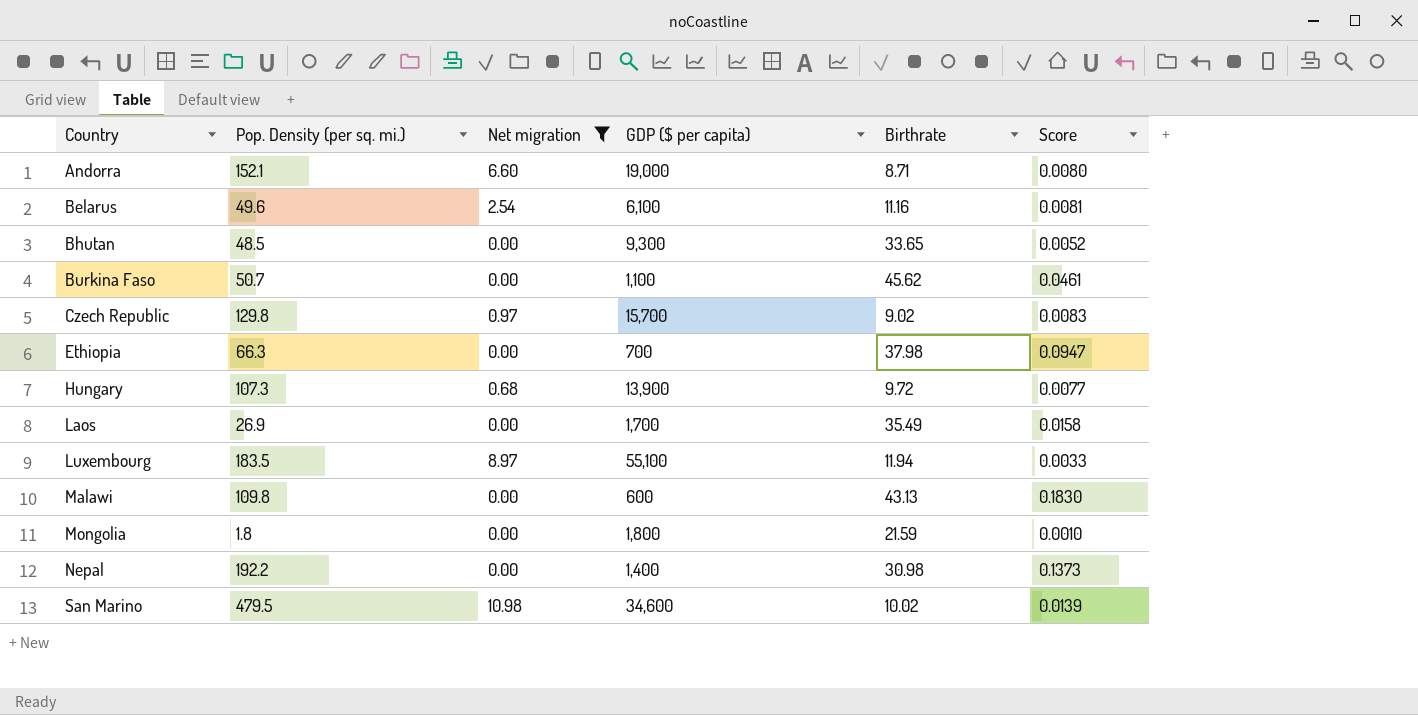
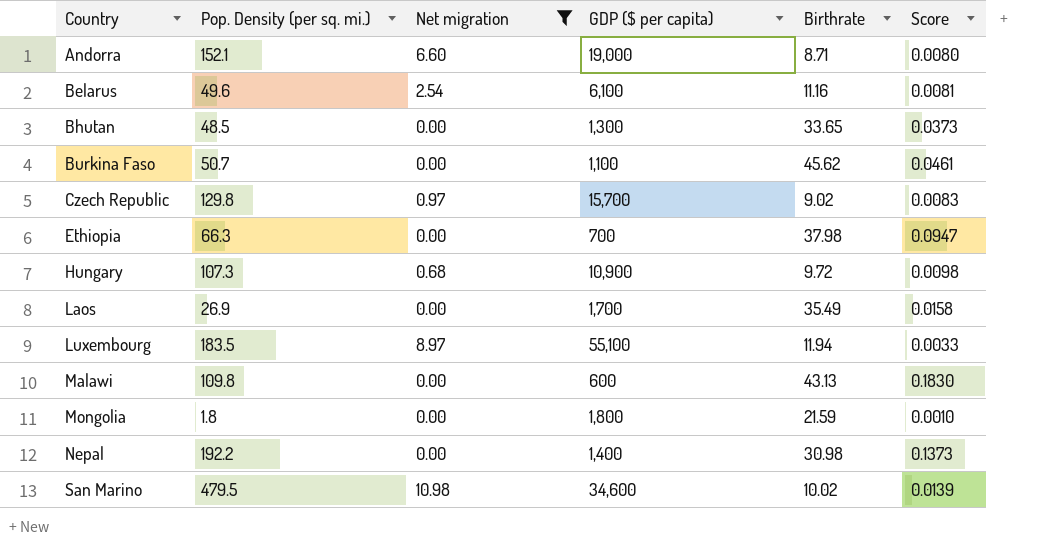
Bhutan | GDP ($ per capita): 9,300 -> 1,300
Bhutan | Score: 0.0052 -> 0.0373
Hungary | GDP ($ per capita): 13,900 -> 10,900
Hungary | Score: 0.0077 -> 0.0098

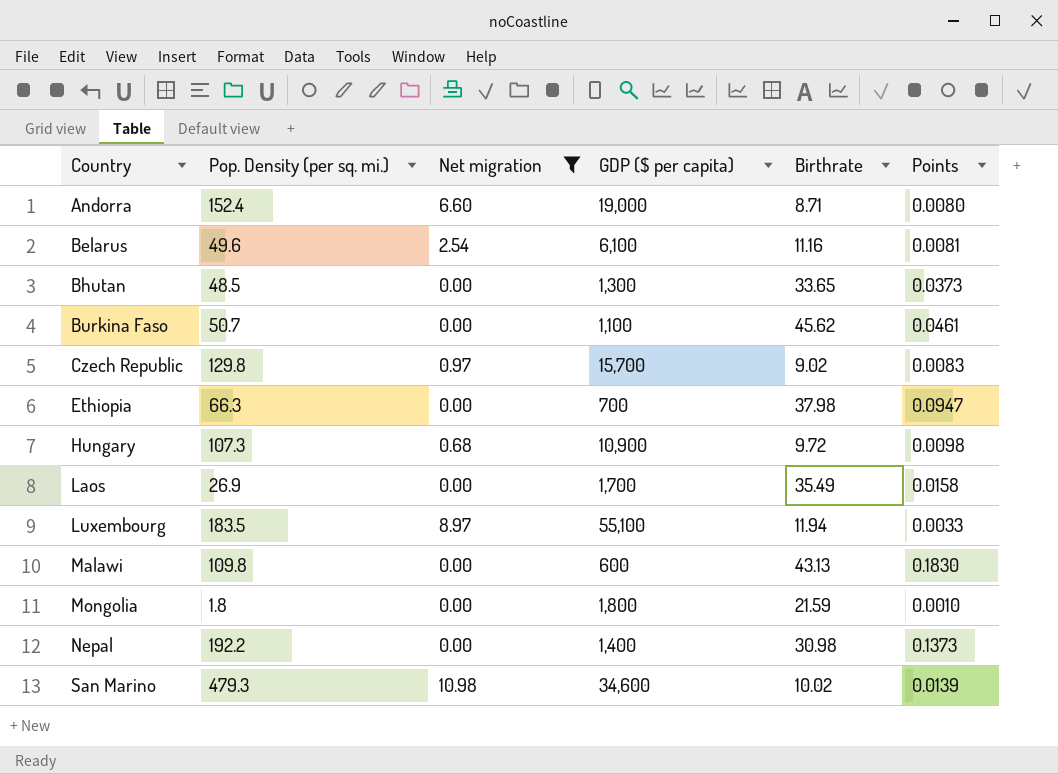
column name: Score -> Points
Andorra | Pop. Density (per sq. mi.): 152.1 -> 152.4
San Marino | Pop. Density (per sq. mi.): 479.5 -> 479.3

